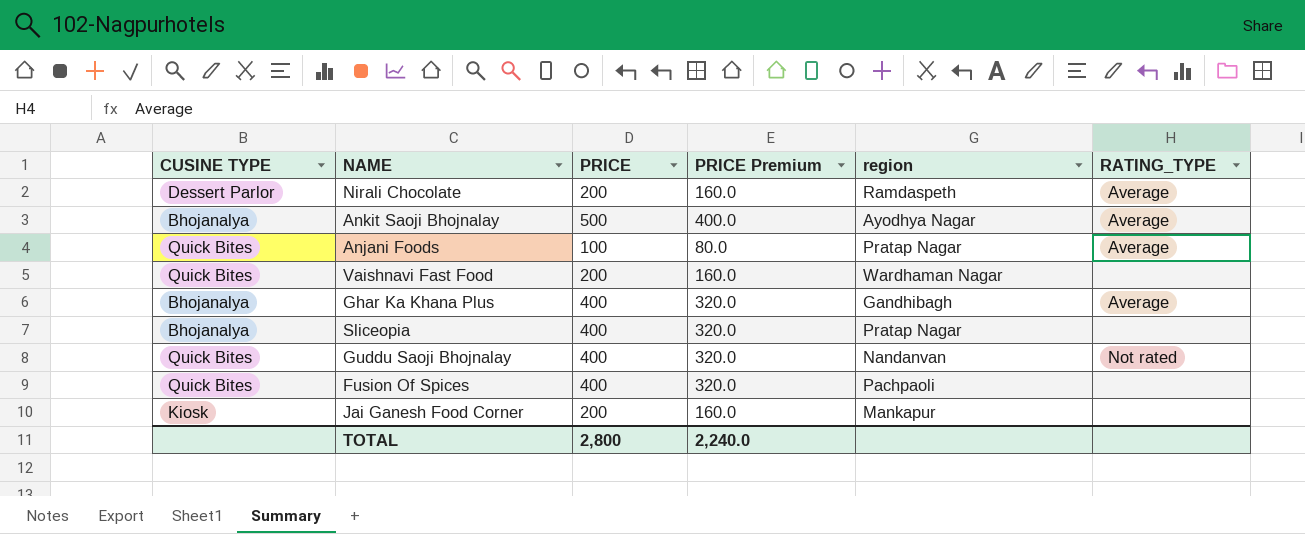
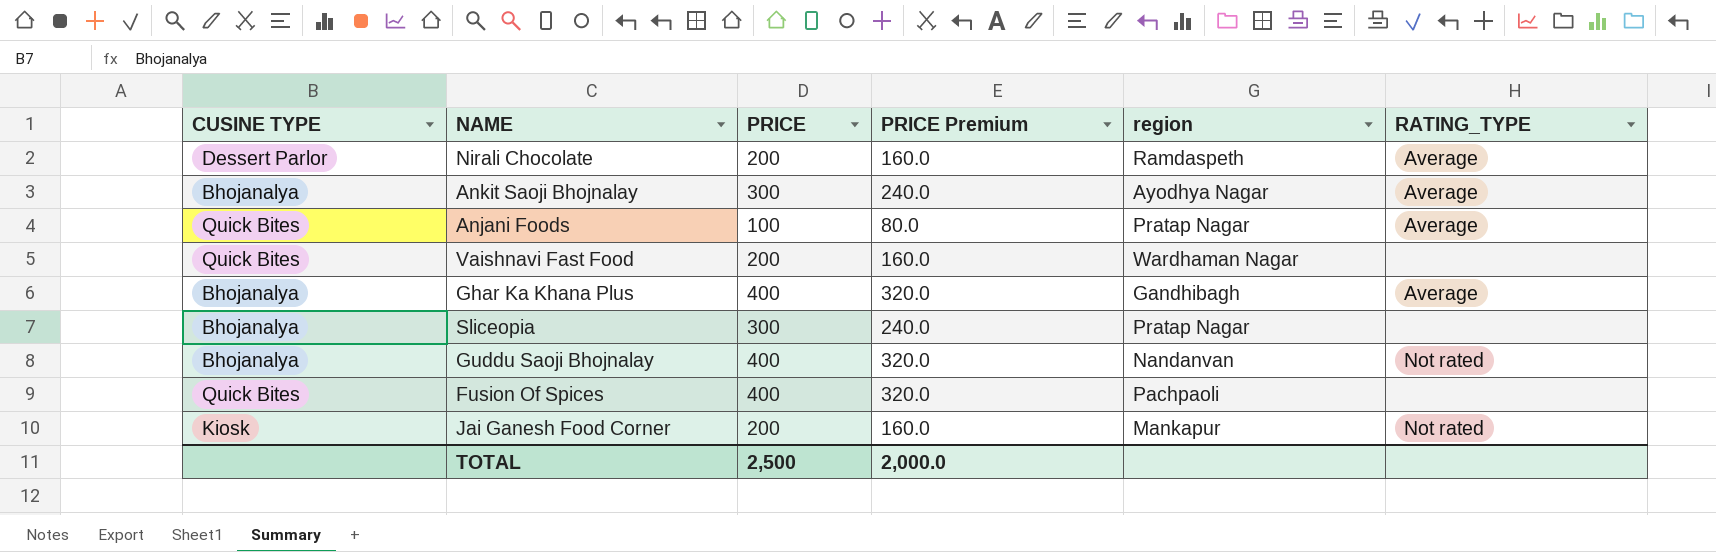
Ankit Saoji Bhojnalay | PRICE: 500 -> 300
Ankit Saoji Bhojnalay | PRICE Premium: 400.0 -> 240.0
Sliceopia | PRICE: 400 -> 300
Sliceopia | PRICE Premium: 320.0 -> 240.0
Guddu Saoji Bhojnalay | CUSINE TYPE: Quick Bites -> Bhojanalya
Jai Ganesh Food Corner | RATING_TYPE: none -> Not rated
TOTAL | PRICE: 2,800 -> 2,500
TOTAL | PRICE Premium: 2,240.0 -> 2,000.0

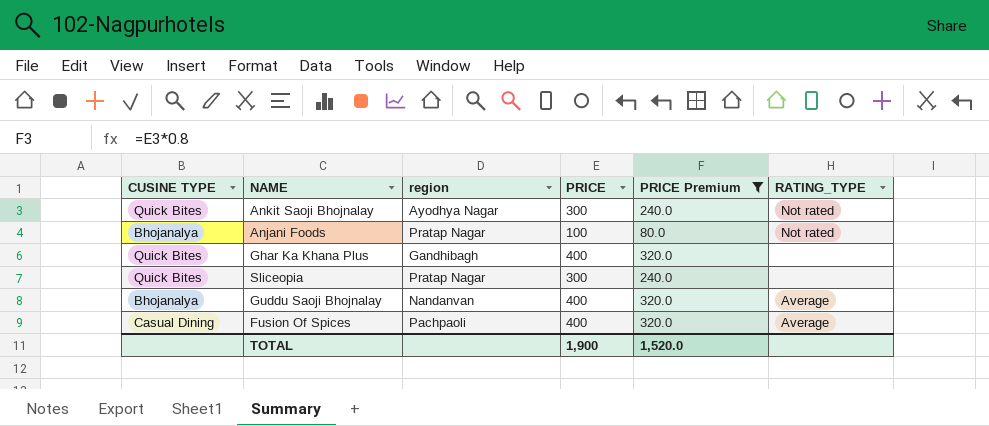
filter: none -> PRICE Premium != 160.0
column region | position: 5 -> 3
Ankit Saoji Bhojnalay | CUSINE TYPE: Bhojanalya -> Quick Bites
Ankit Saoji Bhojnalay | RATING_TYPE: Average -> Not rated
Anjani Foods | CUSINE TYPE: Quick Bites -> Bhojanalya
Anjani Foods | RATING_TYPE: Average -> Not rated
Ghar Ka Khana Plus | CUSINE TYPE: Bhojanalya -> Quick Bites
Ghar Ka Khana Plus | RATING_TYPE: Average -> none
Sliceopia | CUSINE TYPE: Bhojanalya -> Quick Bites
Guddu Saoji Bhojnalay | RATING_TYPE: Not rated -> Average
Fusion Of Spices | CUSINE TYPE: Quick Bites -> Casual Dining
Fusion Of Spices | RATING_TYPE: none -> Average
TOTAL | PRICE: 2,500 -> 1,900
TOTAL | PRICE Premium: 2,000.0 -> 1,520.0

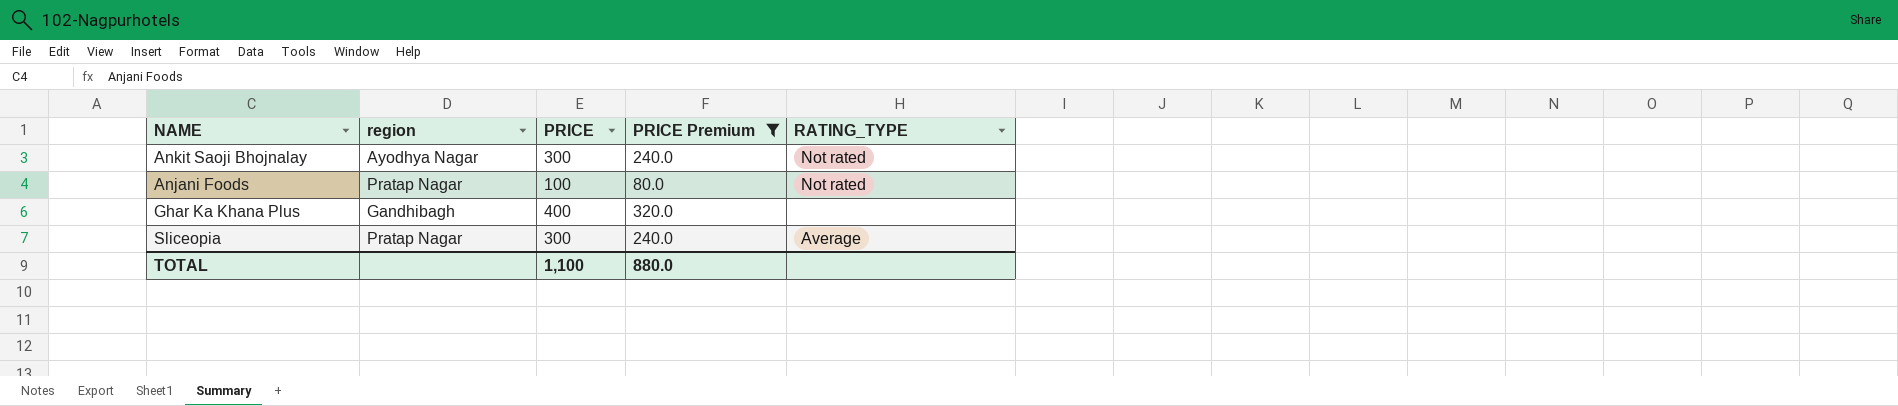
column CUSINE TYPE | position: 1 -> none
row Guddu Saoji Bhojnalay: Bhojanalya | Nandanvan | 400 | 320.0 | Average -> none
row Fusion Of Spices: Casual Dining | Pachpaoli | 400 | 320.0 | Average -> none
Sliceopia | RATING_TYPE: none -> Average
TOTAL | PRICE: 1,900 -> 1,100
TOTAL | PRICE Premium: 1,520.0 -> 880.0

